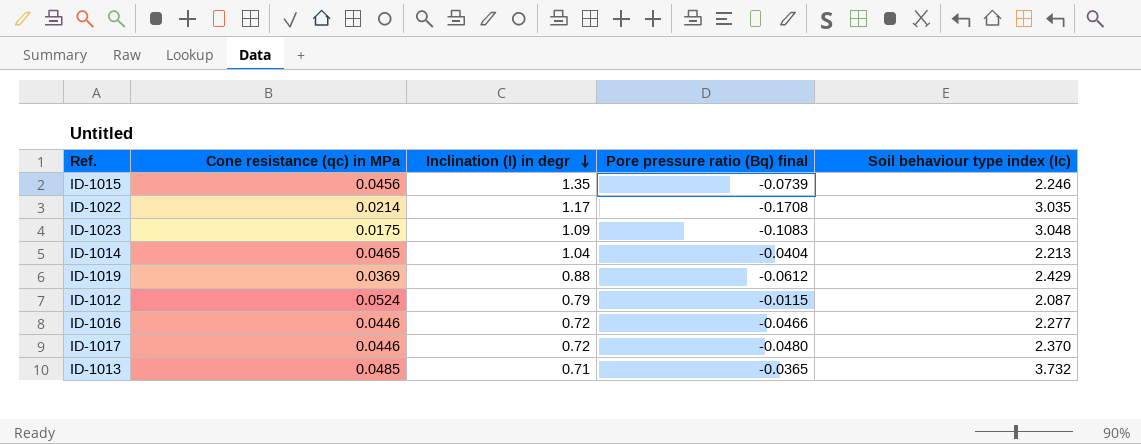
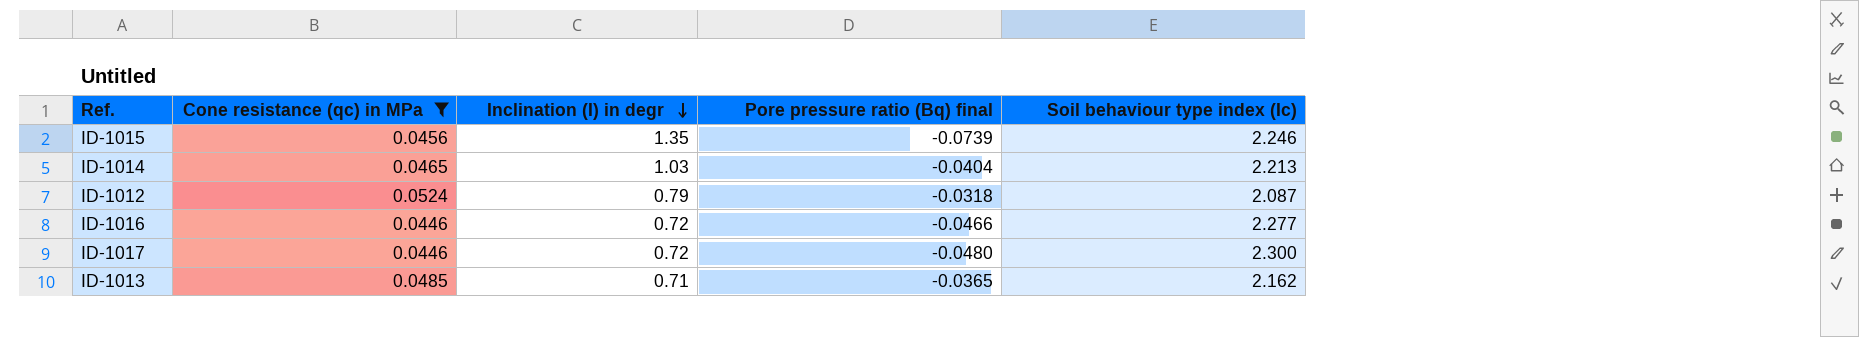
filter: none -> Cone resistance (qc) in MPa >= 0.0446
ID-1014 | Inclination (I) in degr: 1.04 -> 1.03
ID-1012 | Pore pressure ratio (Bq) final: -0.0115 -> -0.0318
ID-1017 | Soil behaviour type index (Ic): 2.370 -> 2.300
ID-1013 | Soil behaviour type index (Ic): 3.732 -> 2.162

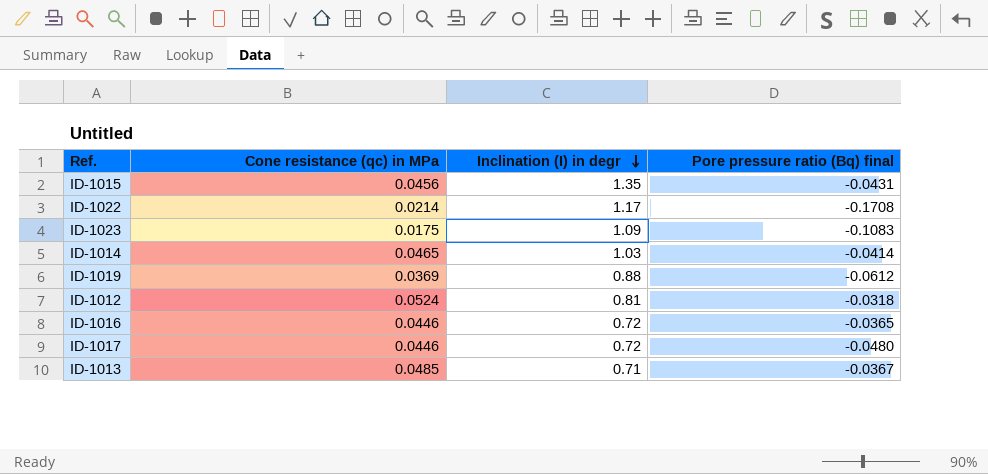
filter: Cone resistance (qc) in MPa >= 0.0446 -> none
column Soil behaviour type index (Ic) | position: 5 -> none
ID-1015 | Pore pressure ratio (Bq) final: -0.0739 -> -0.0431
ID-1014 | Pore pressure ratio (Bq) final: -0.0404 -> -0.0414
ID-1012 | Inclination (I) in degr: 0.79 -> 0.81
ID-1016 | Pore pressure ratio (Bq) final: -0.0466 -> -0.0365
ID-1013 | Pore pressure ratio (Bq) final: -0.0365 -> -0.0367

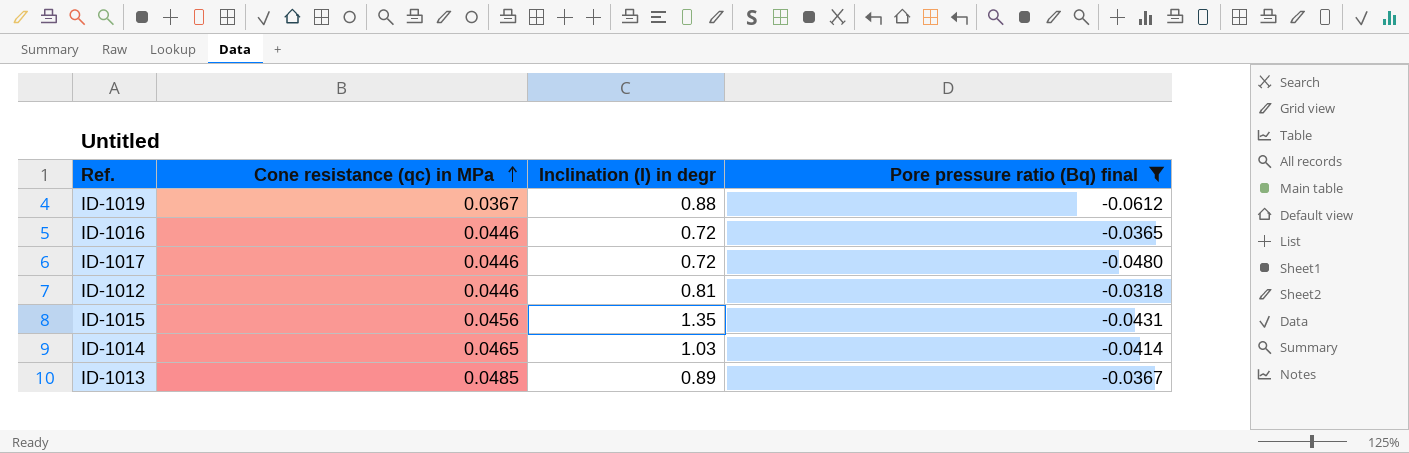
filter: none -> Pore pressure ratio (Bq) final >= -0.0612
row order: Inclination (I) in degr descending -> Cone resistance (qc) in MPa ascending
ID-1019 | Cone resistance (qc) in MPa: 0.0369 -> 0.0367
ID-1012 | Cone resistance (qc) in MPa: 0.0524 -> 0.0446
ID-1013 | Inclination (I) in degr: 0.71 -> 0.89

